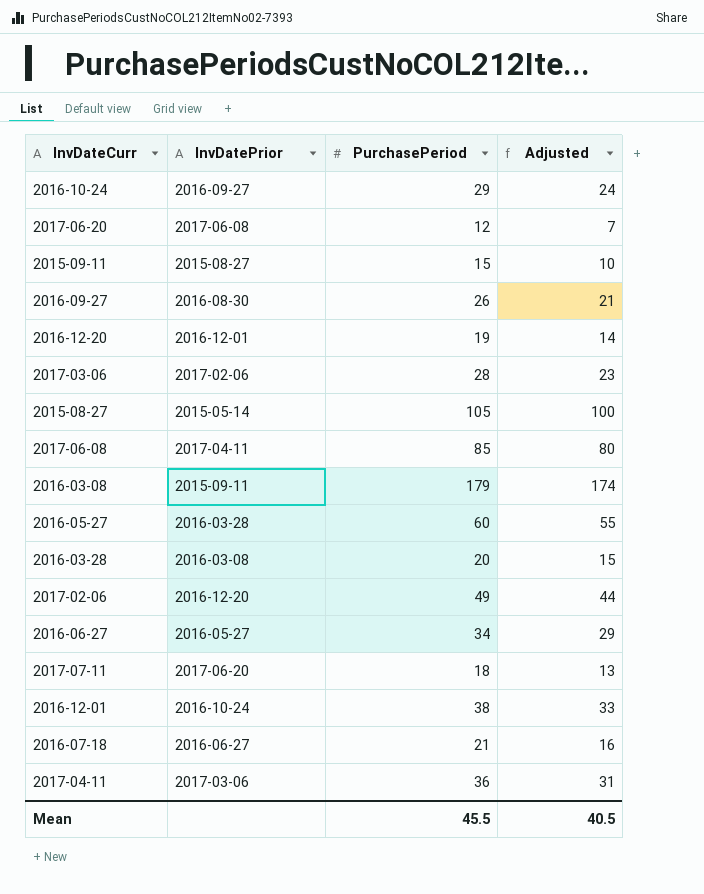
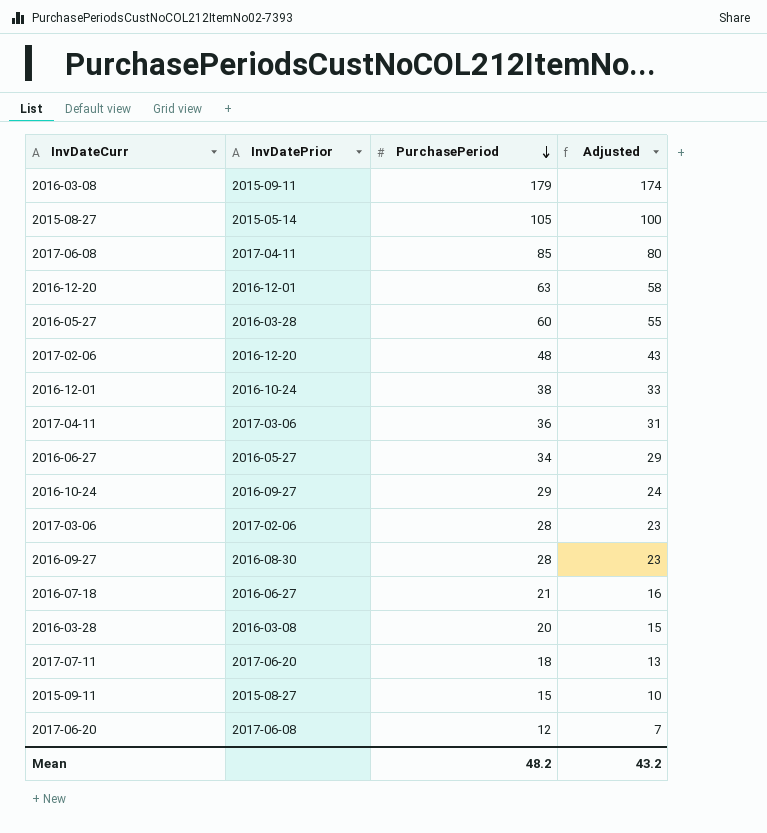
row order: none -> PurchasePeriod descending
2016-12-20 | PurchasePeriod: 19 -> 63
2016-12-20 | Adjusted: 14 -> 58
2017-02-06 | PurchasePeriod: 49 -> 48
2017-02-06 | Adjusted: 44 -> 43
2016-09-27 | PurchasePeriod: 26 -> 28
2016-09-27 | Adjusted: 21 -> 23
Mean | PurchasePeriod: 45.5 -> 48.2
Mean | Adjusted: 40.5 -> 43.2

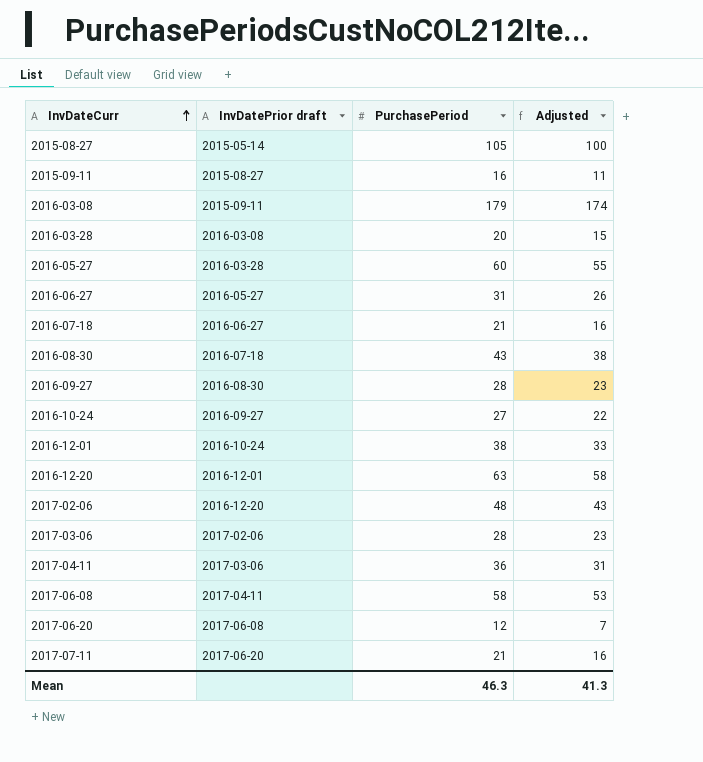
row order: PurchasePeriod descending -> InvDateCurr ascending
column name: InvDatePrior -> InvDatePrior draft
2015-09-11 | PurchasePeriod: 15 -> 16
2015-09-11 | Adjusted: 10 -> 11
2016-06-27 | PurchasePeriod: 34 -> 31
2016-06-27 | Adjusted: 29 -> 26
row 2016-08-30: none -> 2016-07-18 | 43 | 38
2016-10-24 | PurchasePeriod: 29 -> 27
2016-10-24 | Adjusted: 24 -> 22
2017-06-08 | PurchasePeriod: 85 -> 58
2017-06-08 | Adjusted: 80 -> 53
2017-07-11 | PurchasePeriod: 18 -> 21
2017-07-11 | Adjusted: 13 -> 16
Mean | PurchasePeriod: 48.2 -> 46.3
Mean | Adjusted: 43.2 -> 41.3

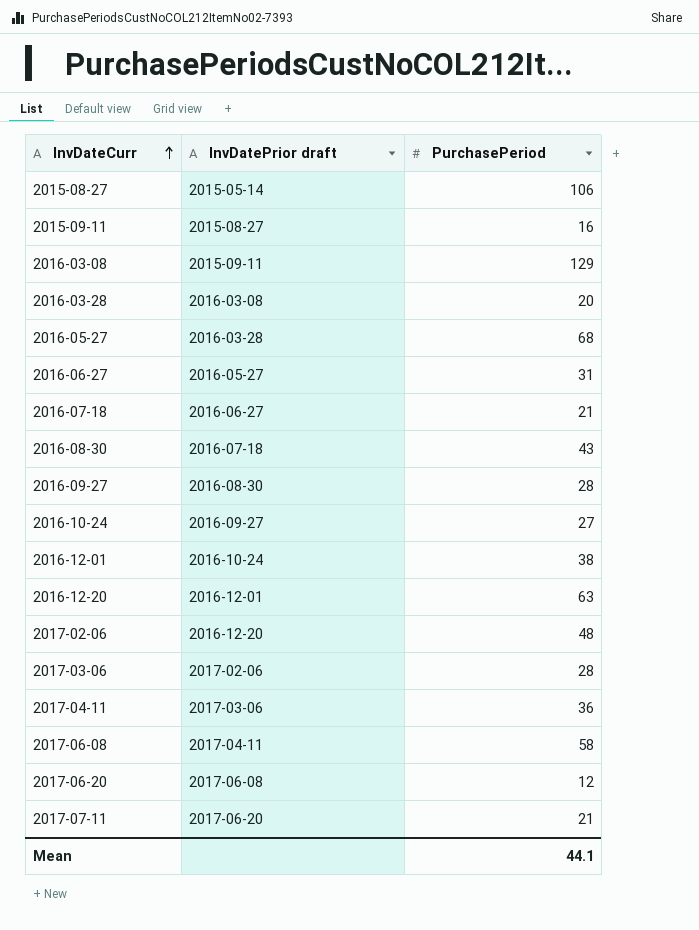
column Adjusted | formula: [PurchasePeriod] - 5 -> none
2015-08-27 | PurchasePeriod: 105 -> 106
2016-03-08 | PurchasePeriod: 179 -> 129
2016-05-27 | PurchasePeriod: 60 -> 68
Mean | PurchasePeriod: 46.3 -> 44.1

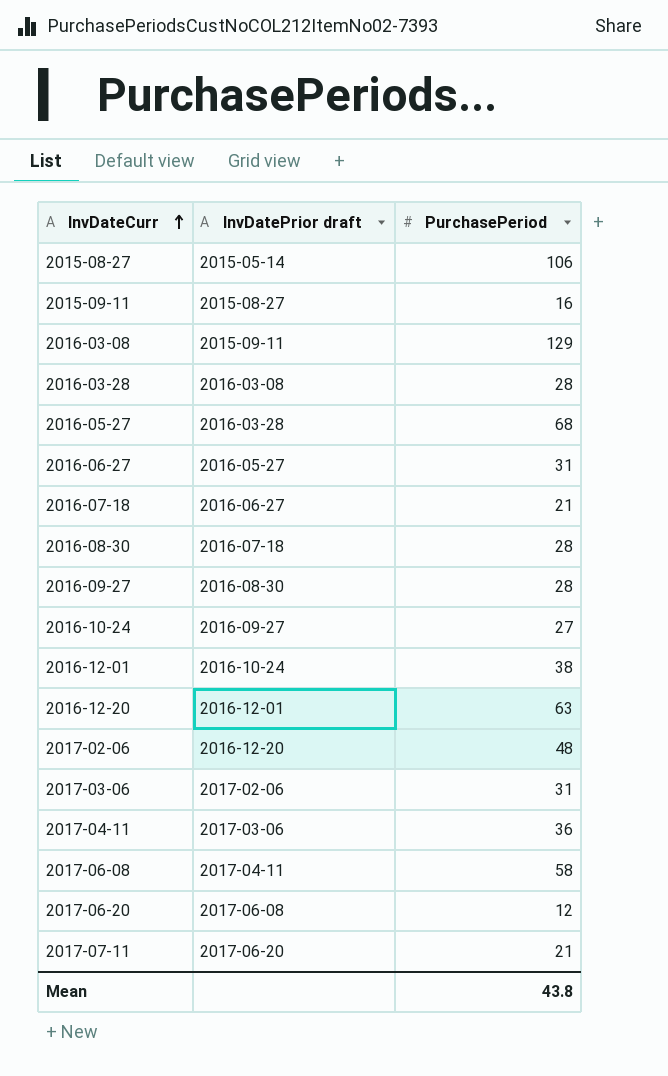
2016-03-28 | PurchasePeriod: 20 -> 28
2016-08-30 | PurchasePeriod: 43 -> 28
2017-03-06 | PurchasePeriod: 28 -> 31
Mean | PurchasePeriod: 44.1 -> 43.8

